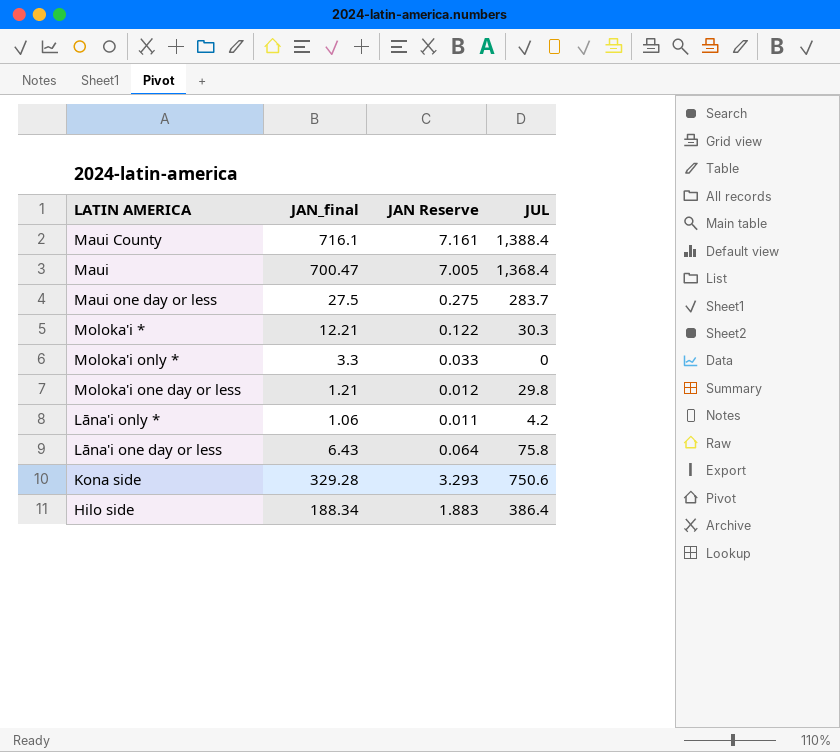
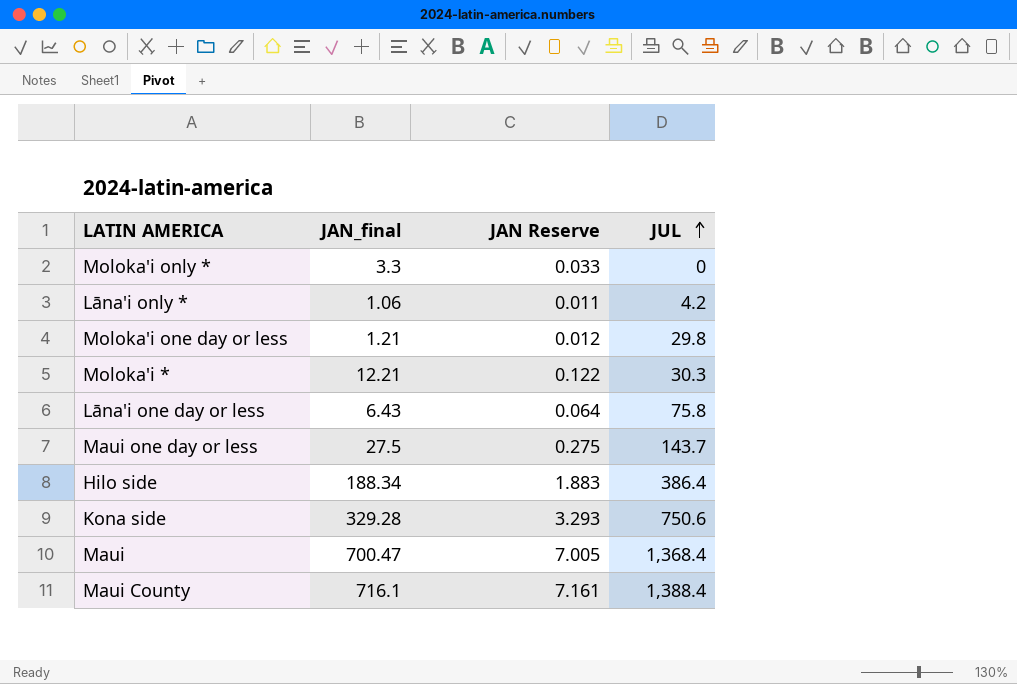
row order: none -> JUL ascending
Maui one day or less | JUL: 283.7 -> 143.7

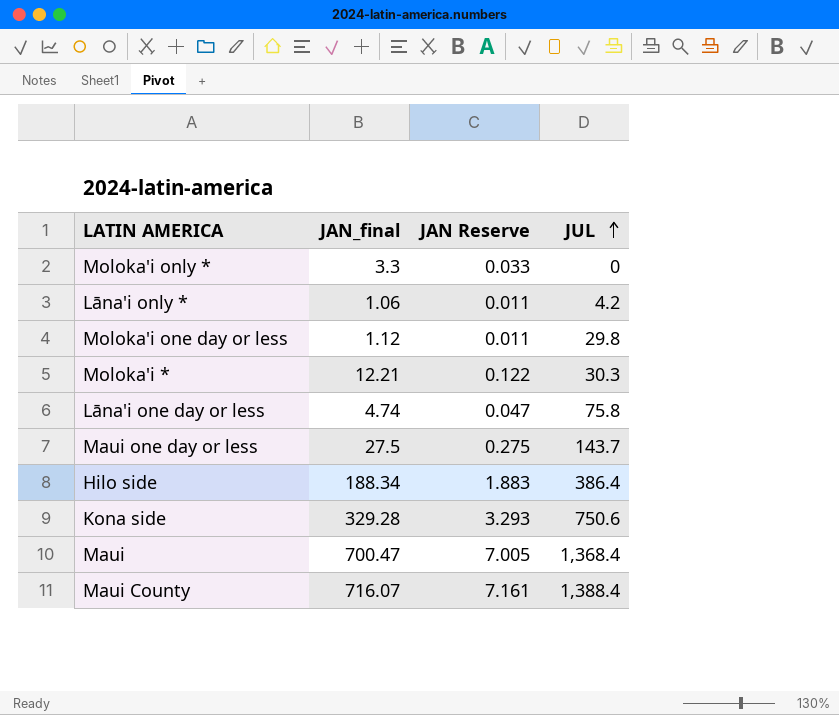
Moloka'i one day or less | JAN_final: 1.21 -> 1.12
Moloka'i one day or less | JAN Reserve: 0.012 -> 0.011
Lāna'i one day or less | JAN_final: 6.43 -> 4.74
Lāna'i one day or less | JAN Reserve: 0.064 -> 0.047
Maui County | JAN_final: 716.1 -> 716.07

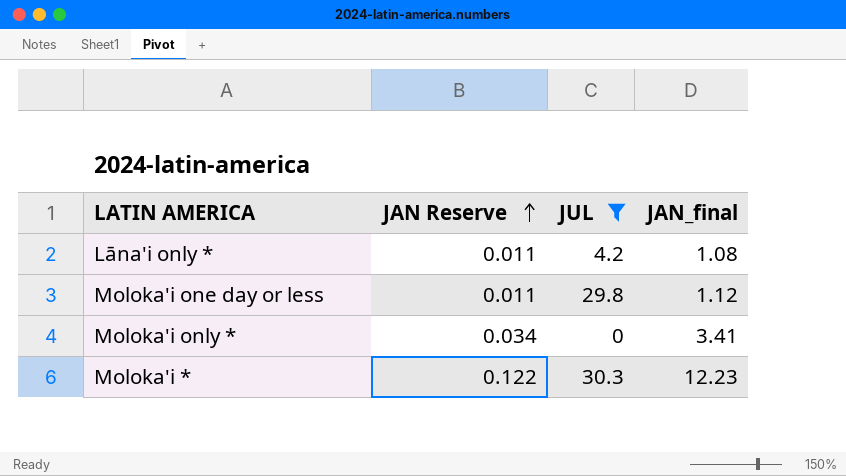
filter: none -> JUL <= 30.3
row order: JUL ascending -> JAN Reserve ascending
column JAN_final | position: 2 -> 4
Lāna'i only * | JAN_final: 1.06 -> 1.08
Moloka'i only * | JAN Reserve: 0.033 -> 0.034
Moloka'i only * | JAN_final: 3.3 -> 3.41
Moloka'i * | JAN_final: 12.21 -> 12.23

